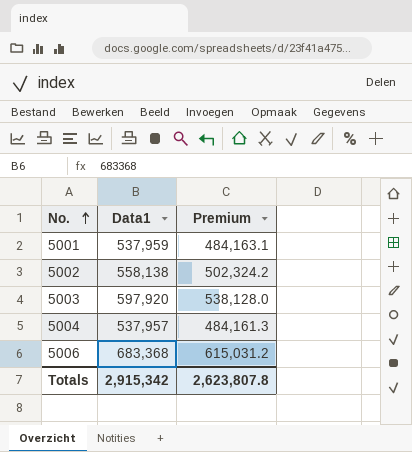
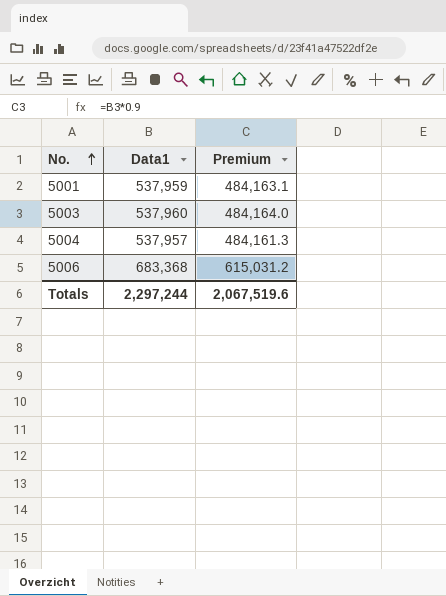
row 5002: 558,138 | 502,324.2 -> none
5003 | Data1: 597,920 -> 537,960
5003 | Premium: 538,128.0 -> 484,164.0
Totals | Data1: 2,915,342 -> 2,297,244
Totals | Premium: 2,623,807.8 -> 2,067,519.6

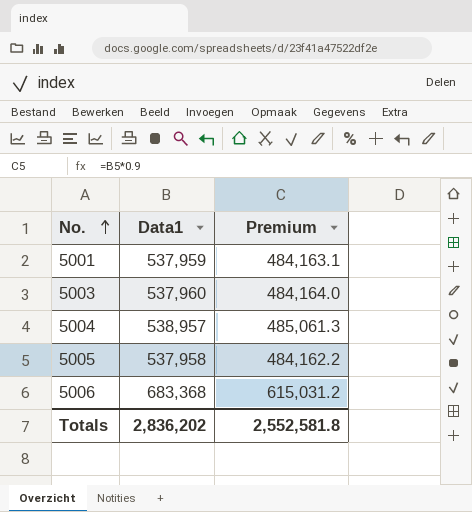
5004 | Data1: 537,957 -> 538,957
5004 | Premium: 484,161.3 -> 485,061.3
row 5005: none -> 537,958 | 484,162.2
Totals | Data1: 2,297,244 -> 2,836,202
Totals | Premium: 2,067,519.6 -> 2,552,581.8

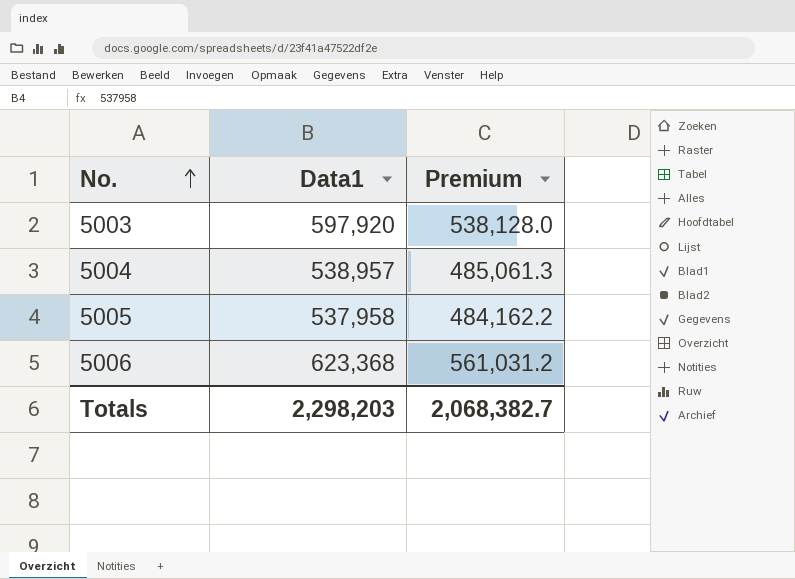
row 5001: 537,959 | 484,163.1 -> none
5003 | Data1: 537,960 -> 597,920
5003 | Premium: 484,164.0 -> 538,128.0
5006 | Data1: 683,368 -> 623,368
5006 | Premium: 615,031.2 -> 561,031.2
Totals | Data1: 2,836,202 -> 2,298,203
Totals | Premium: 2,552,581.8 -> 2,068,382.7

